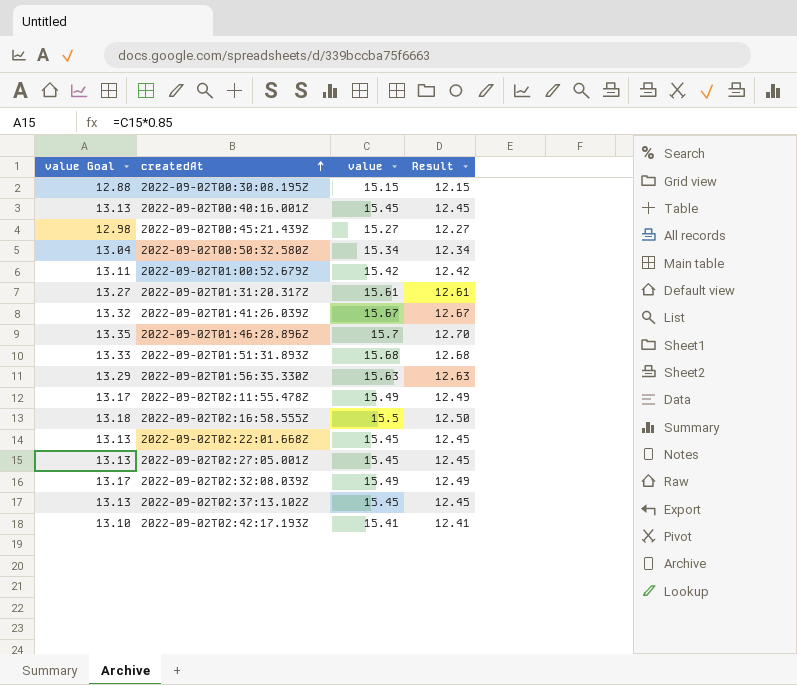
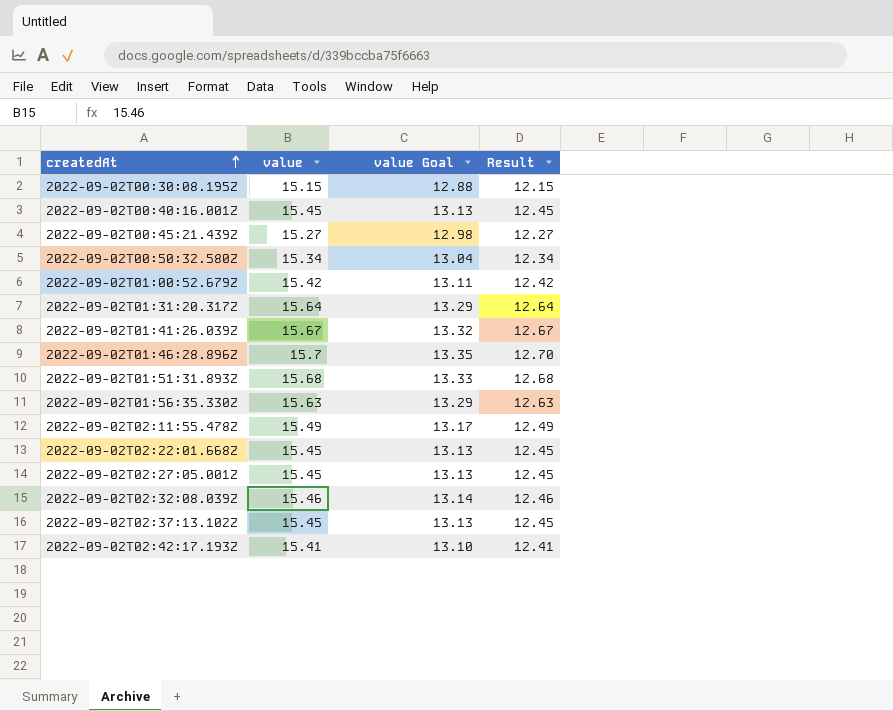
column value Goal | position: 1 -> 3
row 2022-09-02T02:16:58.555Z: 13.18 | 15.5 | 12.50 -> none
2022-09-02T01:31:20.317Z | value: 15.61 -> 15.64
2022-09-02T01:31:20.317Z | value Goal: 13.27 -> 13.29
2022-09-02T01:31:20.317Z | Result: 12.61 -> 12.64
2022-09-02T02:32:08.039Z | value: 15.49 -> 15.46
2022-09-02T02:32:08.039Z | value Goal: 13.17 -> 13.14
2022-09-02T02:32:08.039Z | Result: 12.49 -> 12.46

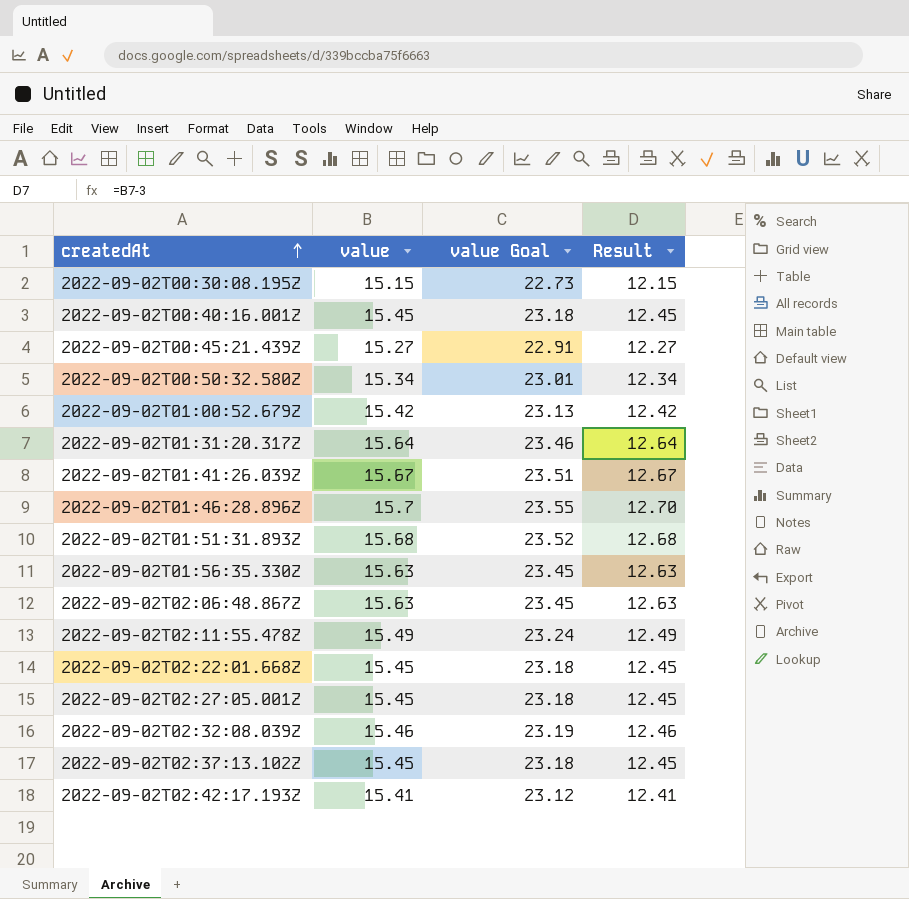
column value Goal | formula: [value] * 0.85 -> [value] * 1.5
row 2022-09-02T02:06:48.867Z: none -> 15.63 | 23.45 | 12.63

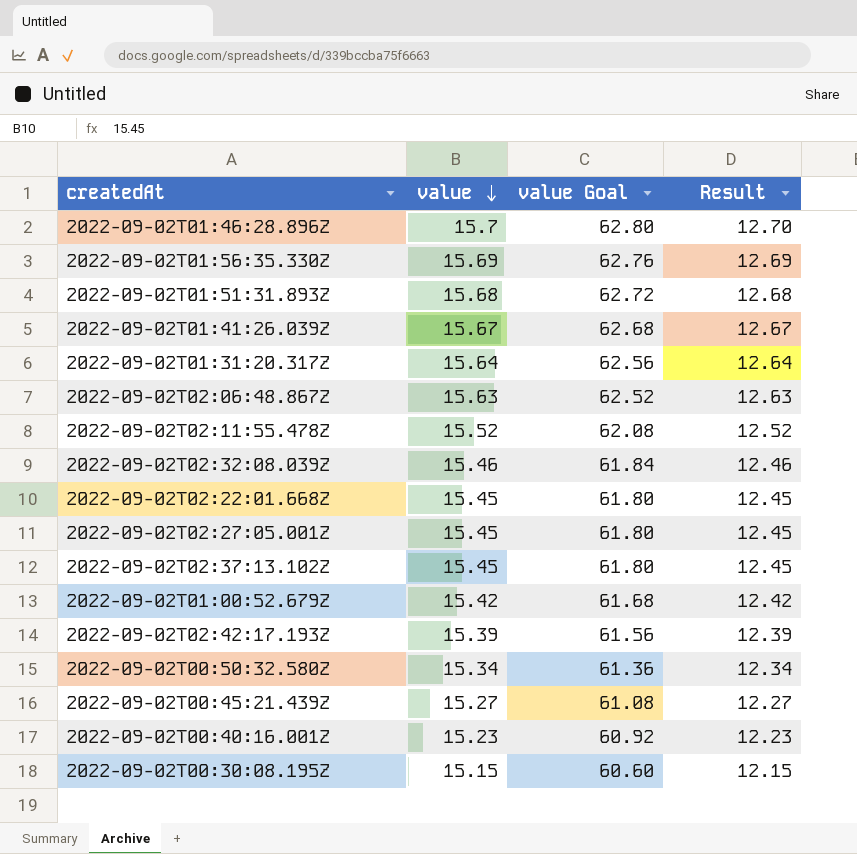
row order: createdAt ascending -> value descending
column value Goal | formula: [value] * 1.5 -> [value] * 4
2022-09-02T01:56:35.330Z | value: 15.63 -> 15.69
2022-09-02T01:56:35.330Z | Result: 12.63 -> 12.69
2022-09-02T02:11:55.478Z | value: 15.49 -> 15.52
2022-09-02T02:11:55.478Z | Result: 12.49 -> 12.52
2022-09-02T02:42:17.193Z | value: 15.41 -> 15.39
2022-09-02T02:42:17.193Z | Result: 12.41 -> 12.39
2022-09-02T00:40:16.001Z | value: 15.45 -> 15.23
2022-09-02T00:40:16.001Z | Result: 12.45 -> 12.23

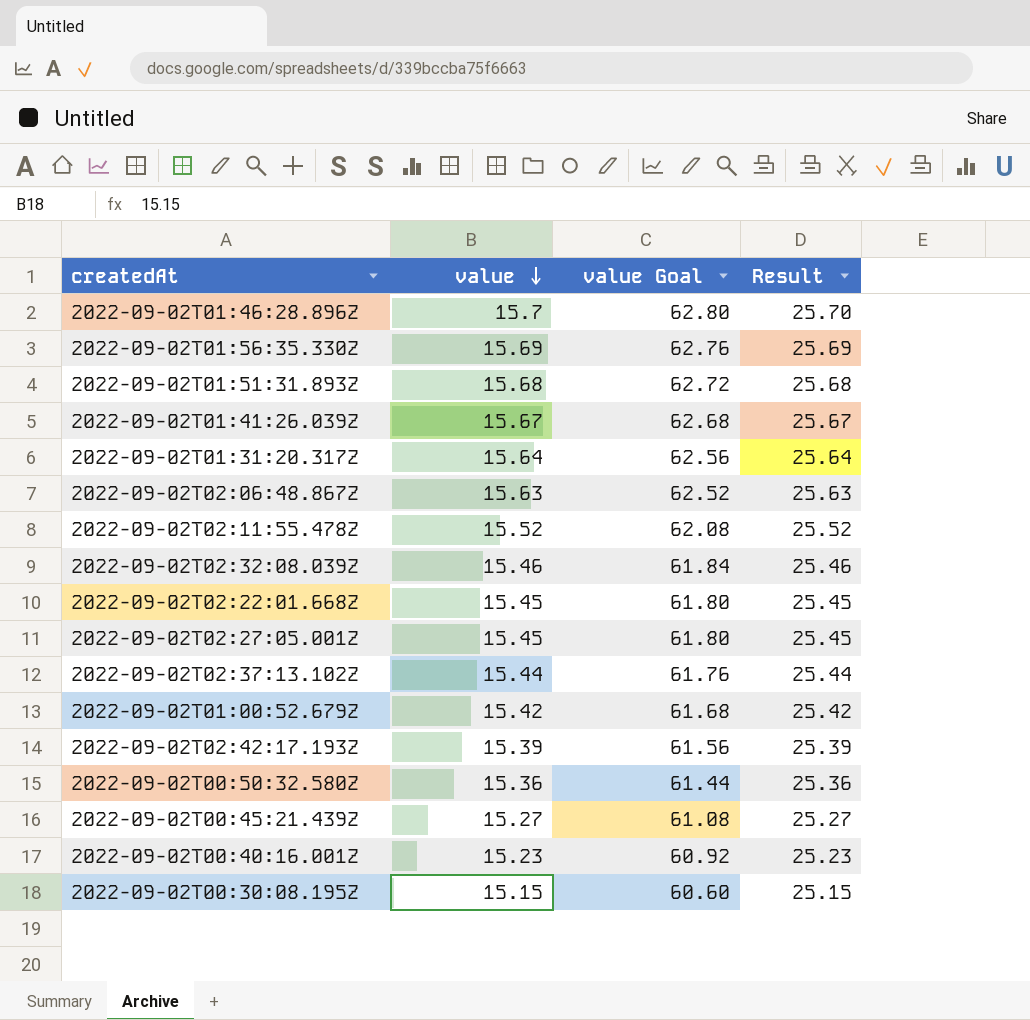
column Result | formula: [value] - 3 -> [value] + 10
2022-09-02T02:37:13.102Z | value: 15.45 -> 15.44
2022-09-02T02:37:13.102Z | value Goal: 61.80 -> 61.76
2022-09-02T00:50:32.580Z | value: 15.34 -> 15.36
2022-09-02T00:50:32.580Z | value Goal: 61.36 -> 61.44

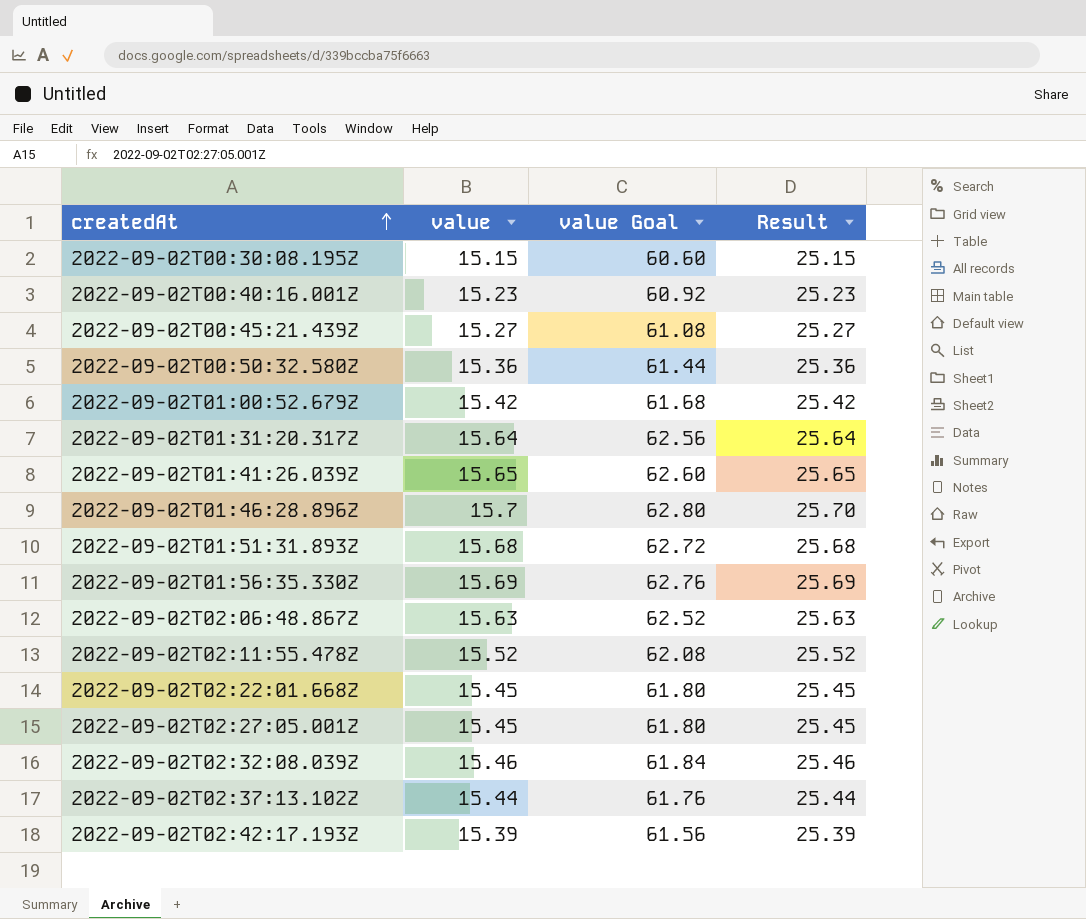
row order: value descending -> createdAt ascending
2022-09-02T01:41:26.039Z | value: 15.67 -> 15.65
2022-09-02T01:41:26.039Z | value Goal: 62.68 -> 62.60
2022-09-02T01:41:26.039Z | Result: 25.67 -> 25.65

